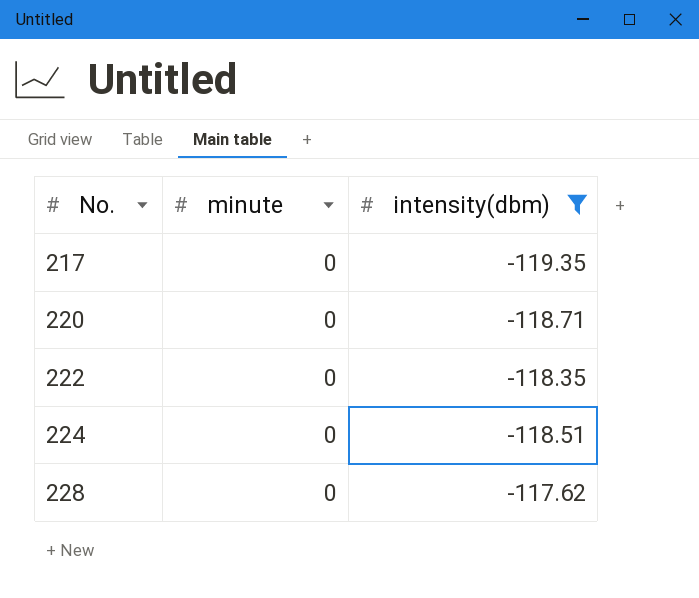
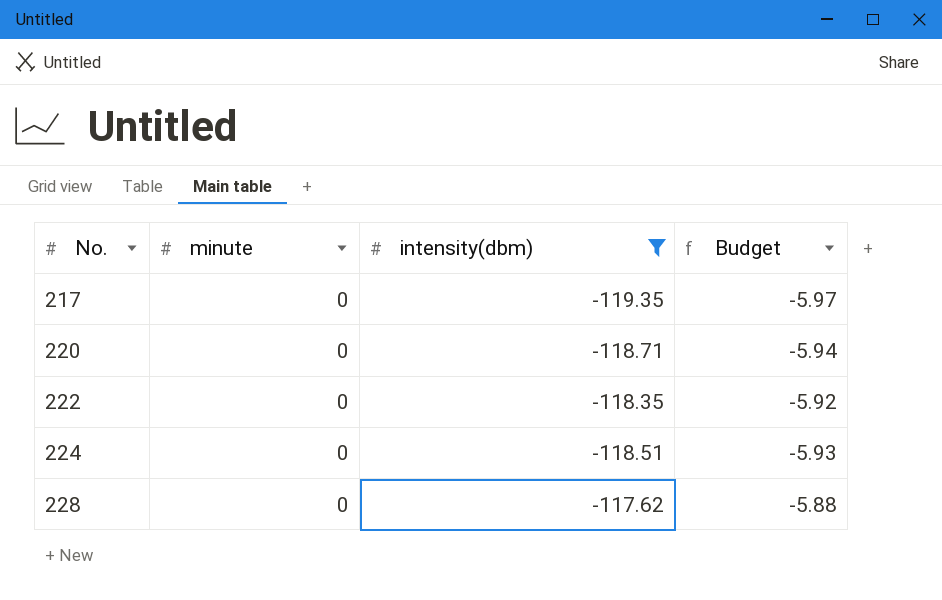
column Budget | formula: none -> [intensity(dbm)] * 0.05

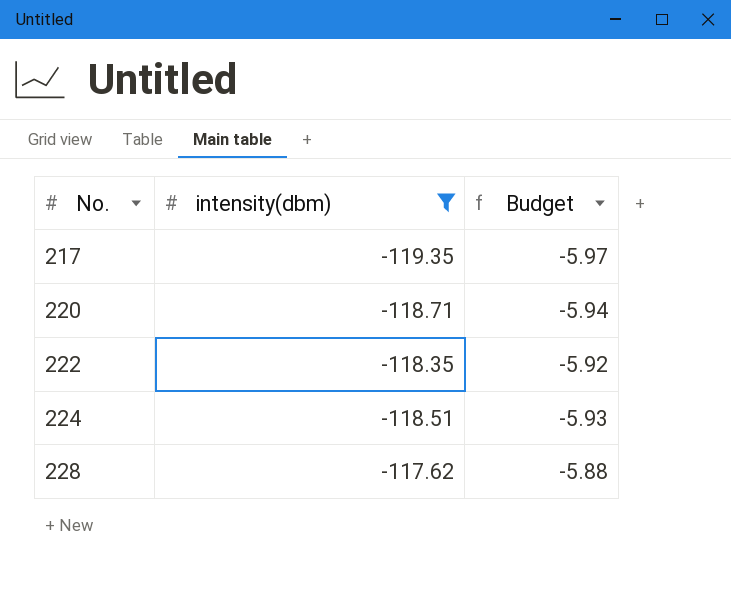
column minute | position: 2 -> none

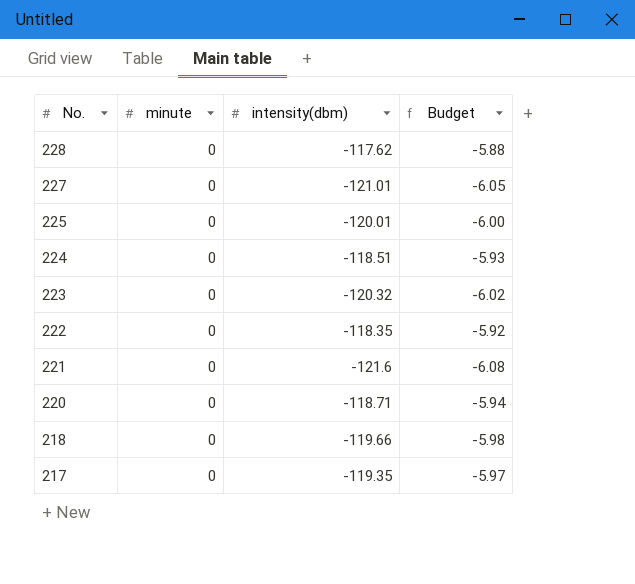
filter: intensity(dbm) >= -119.35 -> none
row order: No. ascending -> No. descending
column minute | position: none -> 2

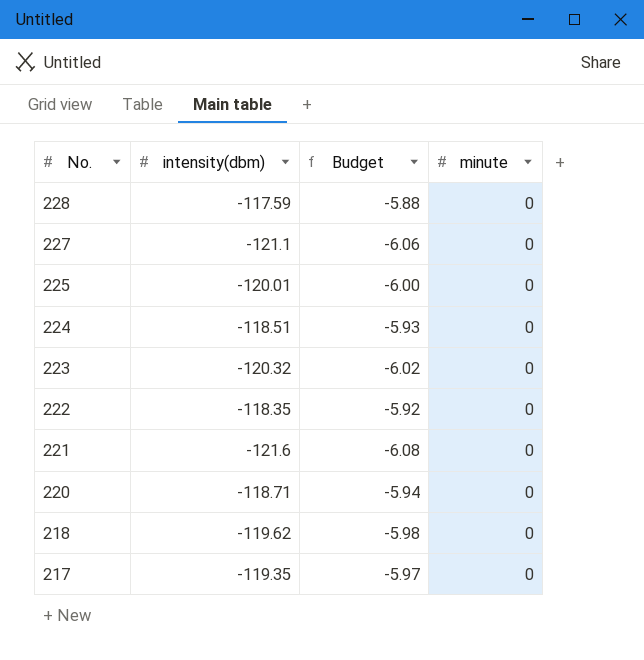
column minute | position: 2 -> 4
228 | intensity(dbm): -117.62 -> -117.59
227 | intensity(dbm): -121.01 -> -121.1
227 | Budget: -6.05 -> -6.06
218 | intensity(dbm): -119.66 -> -119.62

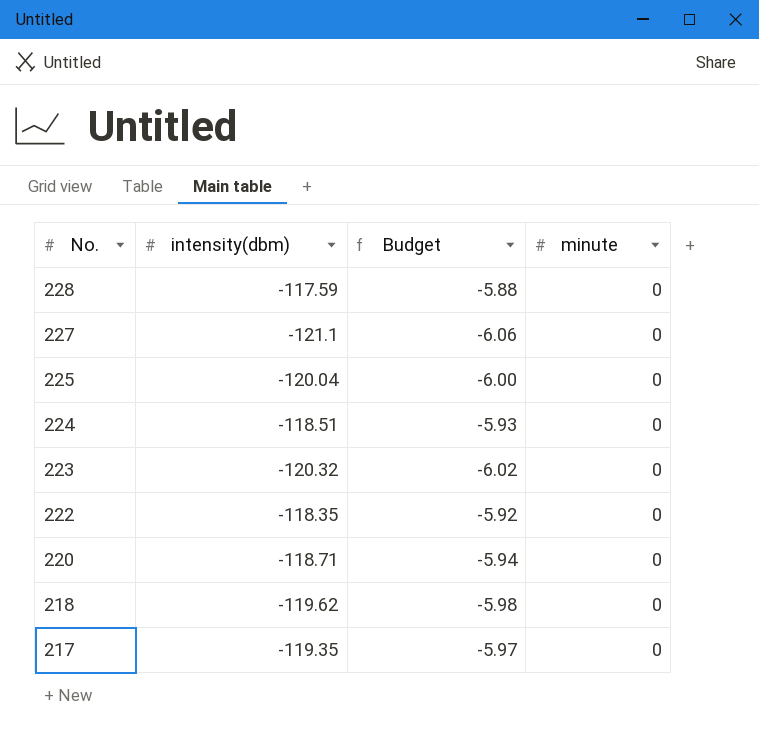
row 221: -121.6 | -6.08 | 0 -> none
225 | intensity(dbm): -120.01 -> -120.04

